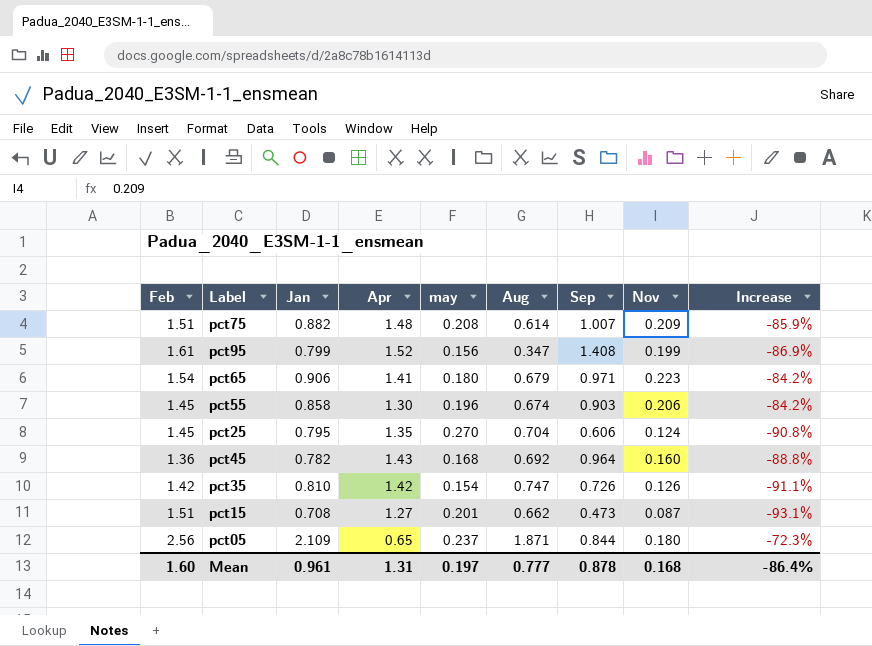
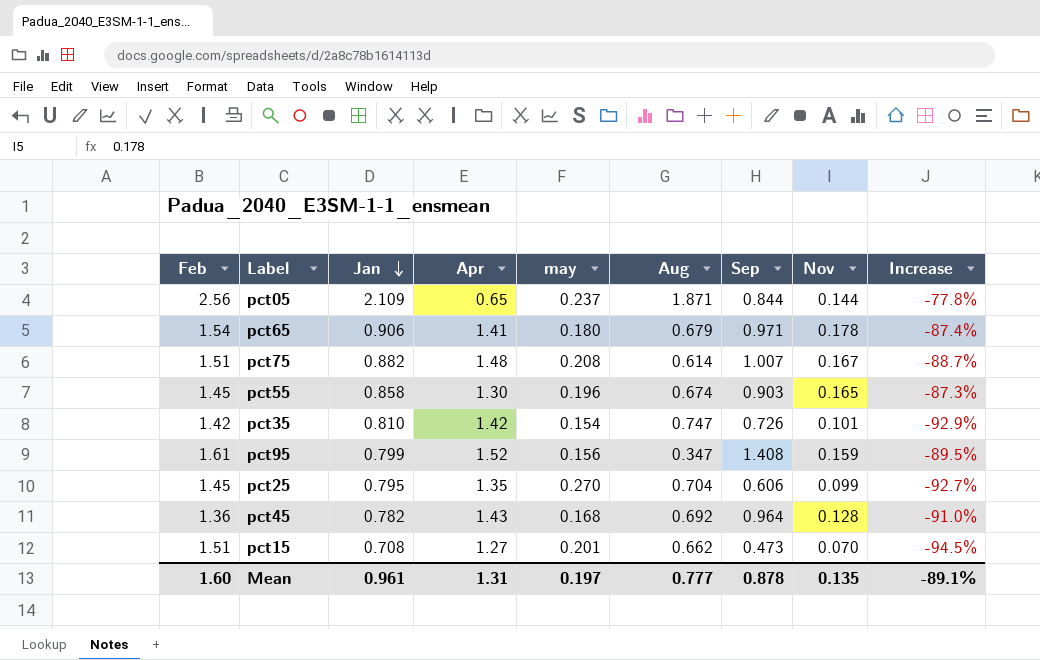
row order: none -> Jan descending
pct05 | Nov: 0.180 -> 0.144
pct05 | Increase: -72.3% -> -77.8%
pct65 | Nov: 0.223 -> 0.178
pct65 | Increase: -84.2% -> -87.4%
pct75 | Nov: 0.209 -> 0.167
pct75 | Increase: -85.9% -> -88.7%
pct55 | Nov: 0.206 -> 0.165
pct55 | Increase: -84.2% -> -87.3%
pct35 | Nov: 0.126 -> 0.101
pct35 | Increase: -91.1% -> -92.9%
pct95 | Nov: 0.199 -> 0.159
pct95 | Increase: -86.9% -> -89.5%
pct25 | Nov: 0.124 -> 0.099
pct25 | Increase: -90.8% -> -92.7%
pct45 | Nov: 0.160 -> 0.128
pct45 | Increase: -88.8% -> -91.0%
pct15 | Nov: 0.087 -> 0.070
pct15 | Increase: -93.1% -> -94.5%
Mean | Nov: 0.168 -> 0.135
Mean | Increase: -86.4% -> -89.1%

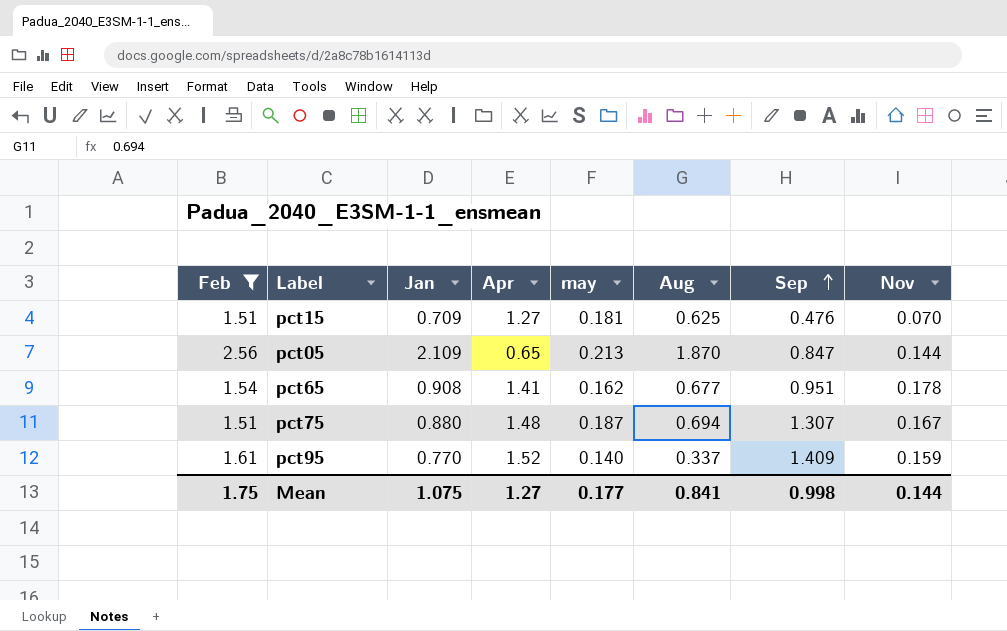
filter: none -> Feb >= 1.51
row order: Jan descending -> Sep ascending
column Increase | formula: ([Nov] - [Apr]) / [Apr] -> none
pct15 | Jan: 0.708 -> 0.709
pct15 | may: 0.201 -> 0.181
pct15 | Aug: 0.662 -> 0.625
pct15 | Sep: 0.473 -> 0.476
pct05 | may: 0.237 -> 0.213
pct05 | Aug: 1.871 -> 1.870
pct05 | Sep: 0.844 -> 0.847
pct65 | Jan: 0.906 -> 0.908
pct65 | may: 0.180 -> 0.162
pct65 | Aug: 0.679 -> 0.677
pct65 | Sep: 0.971 -> 0.951
pct75 | Jan: 0.882 -> 0.880
pct75 | may: 0.208 -> 0.187
pct75 | Aug: 0.614 -> 0.694
pct75 | Sep: 1.007 -> 1.307
pct95 | Jan: 0.799 -> 0.770
pct95 | may: 0.156 -> 0.140
pct95 | Aug: 0.347 -> 0.337
pct95 | Sep: 1.408 -> 1.409
Mean | Feb: 1.60 -> 1.75
Mean | Jan: 0.961 -> 1.075
Mean | Apr: 1.31 -> 1.27
Mean | may: 0.197 -> 0.177
Mean | Aug: 0.777 -> 0.841
Mean | Sep: 0.878 -> 0.998
Mean | Nov: 0.135 -> 0.144

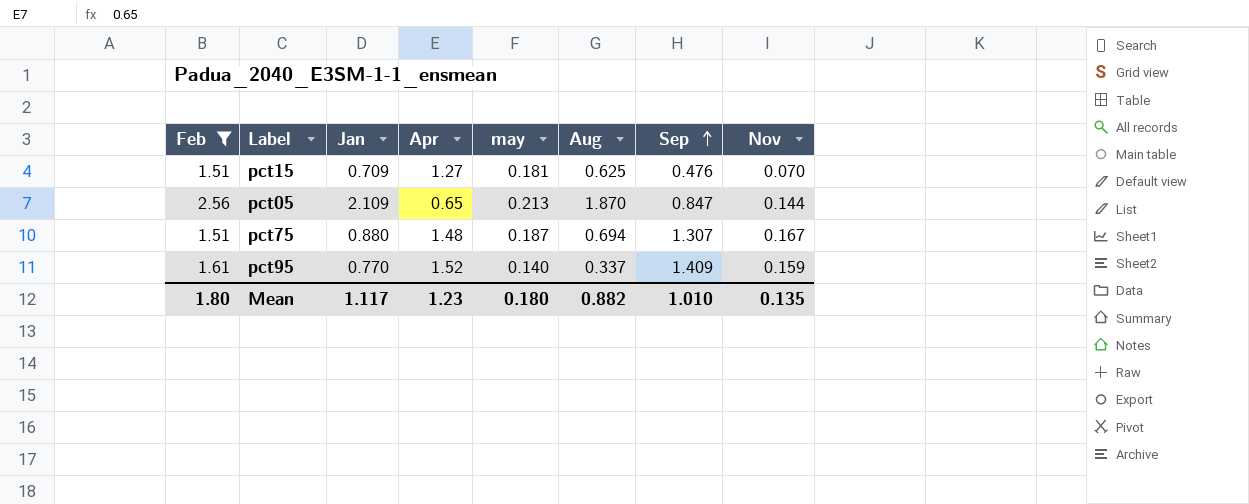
row pct65: 1.54 | 0.908 | 1.41 | 0.162 | 0.677 | 0.951 | 0.178 -> none
Mean | Feb: 1.75 -> 1.80
Mean | Jan: 1.075 -> 1.117
Mean | Apr: 1.27 -> 1.23
Mean | may: 0.177 -> 0.180
Mean | Aug: 0.841 -> 0.882
Mean | Sep: 0.998 -> 1.010
Mean | Nov: 0.144 -> 0.135

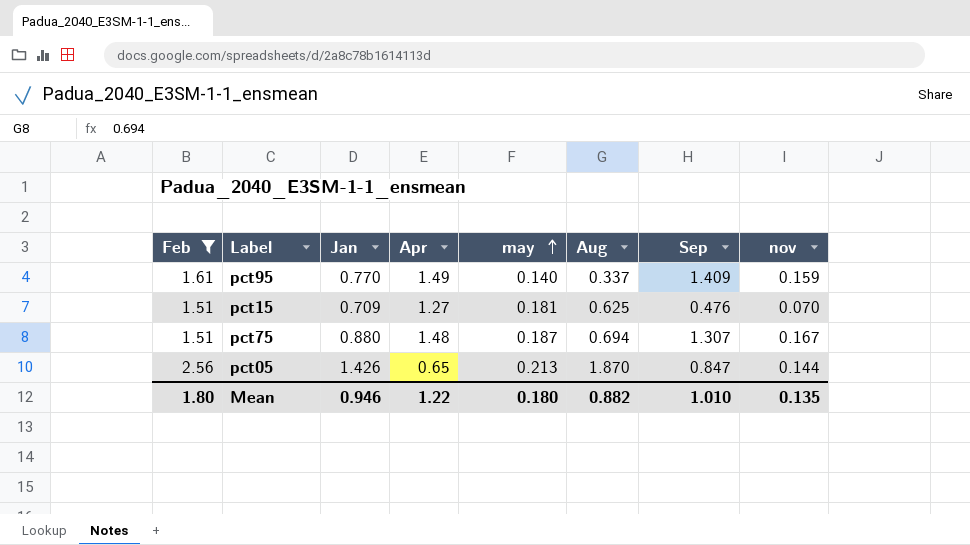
row order: Sep ascending -> may ascending
column name: Nov -> nov
pct95 | Apr: 1.52 -> 1.49
pct05 | Jan: 2.109 -> 1.426
Mean | Jan: 1.117 -> 0.946
Mean | Apr: 1.23 -> 1.22

